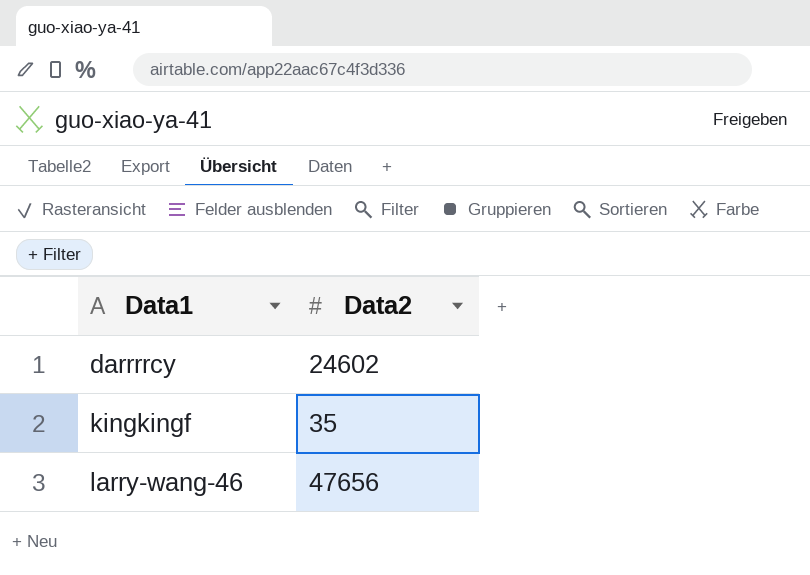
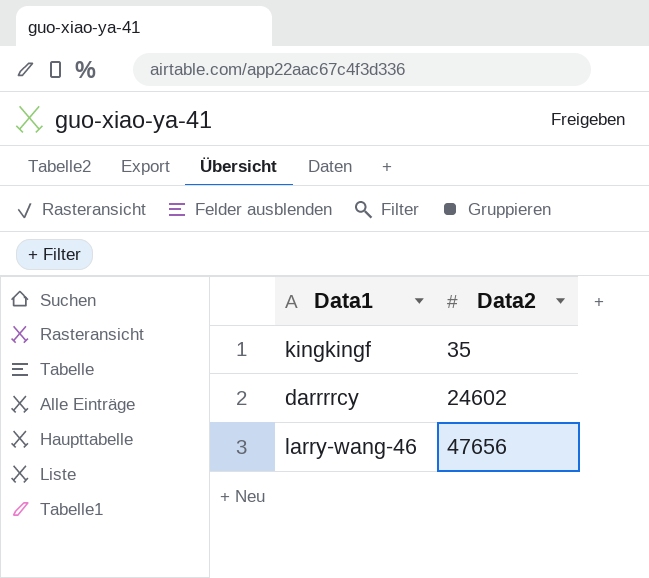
row order: Data1 ascending -> Data2 ascending

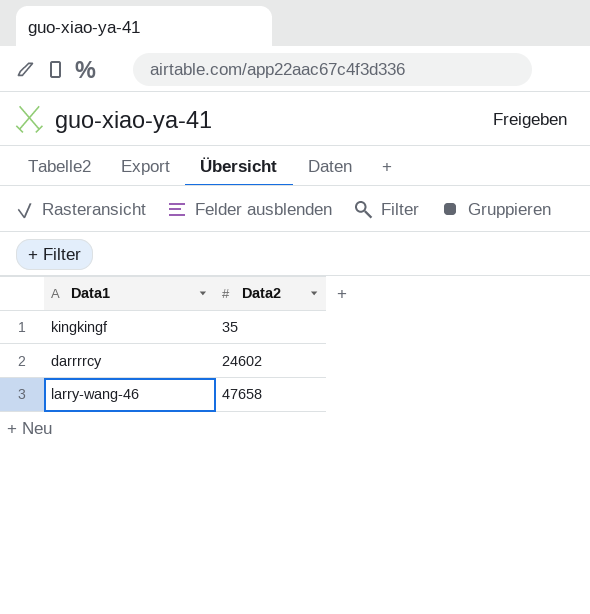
larry-wang-46 | Data2: 47656 -> 47658

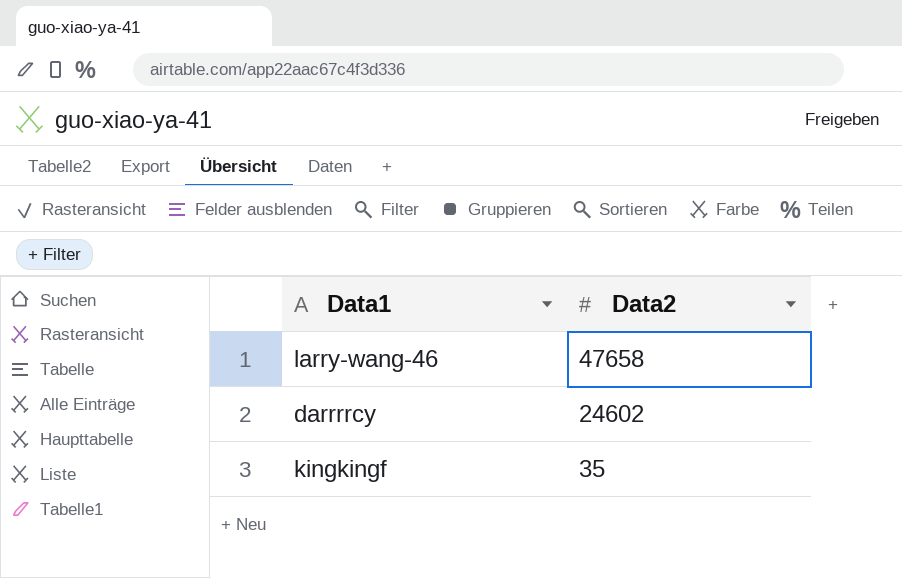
row order: Data2 ascending -> Data2 descending

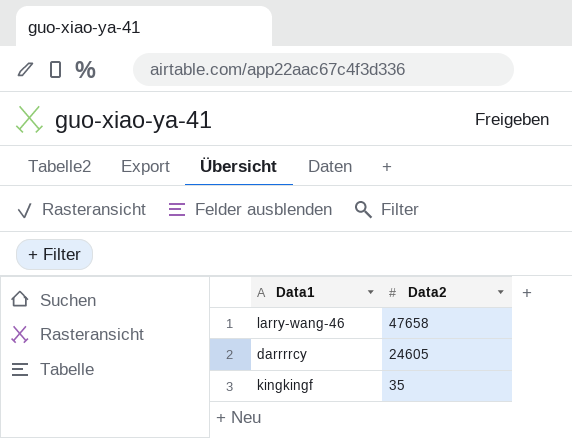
darrrrcy | Data2: 24602 -> 24605

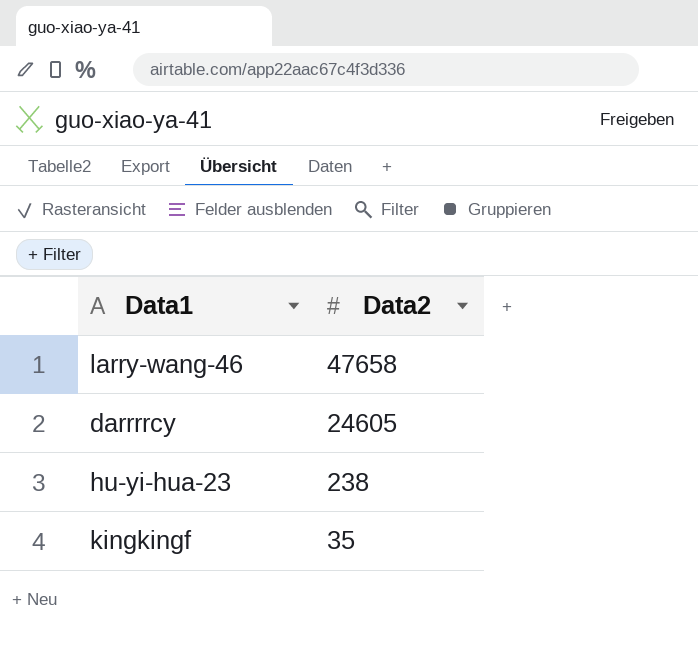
row hu-yi-hua-23: none -> 238

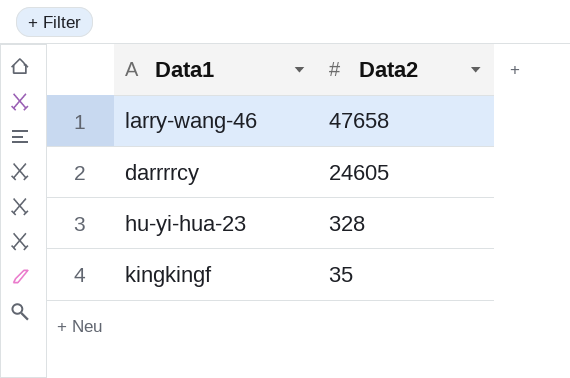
hu-yi-hua-23 | Data2: 238 -> 328

